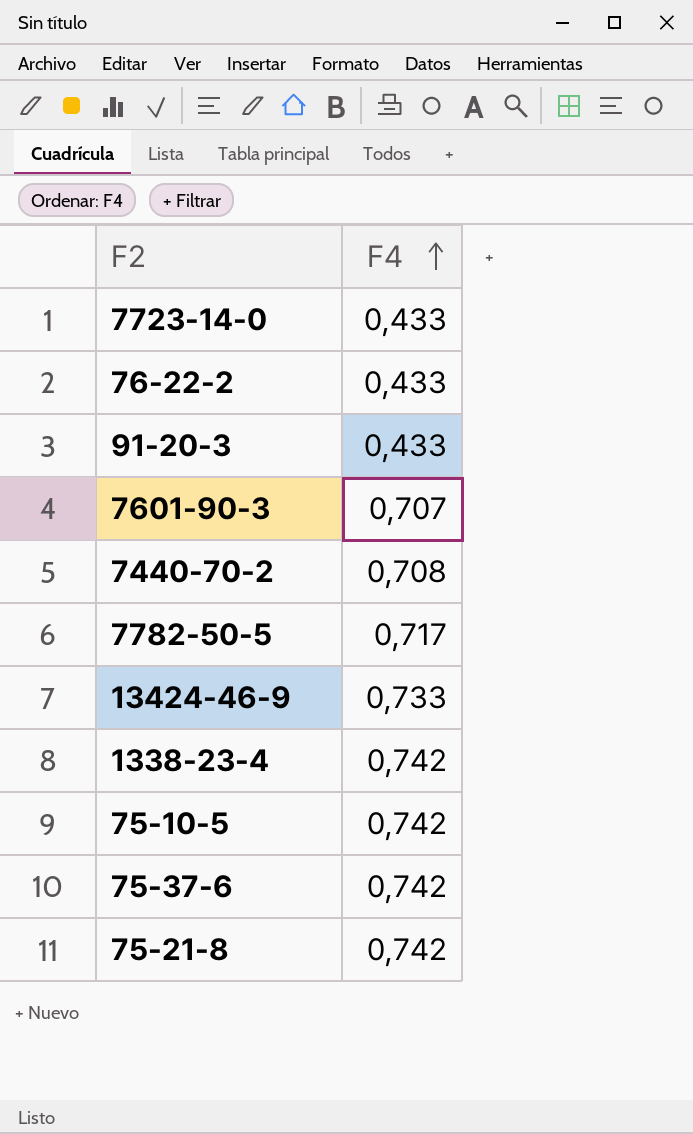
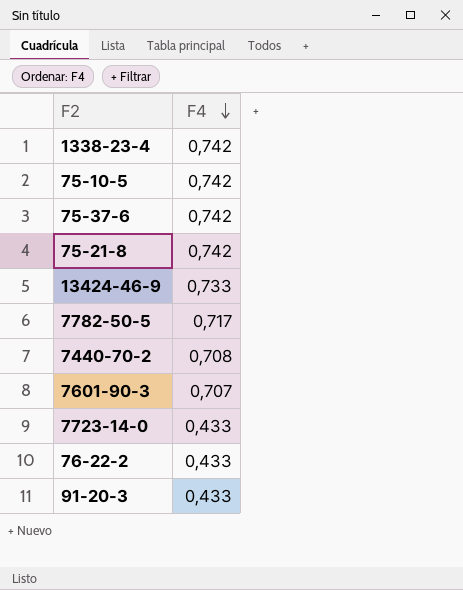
row order: F4 ascending -> F4 descending

